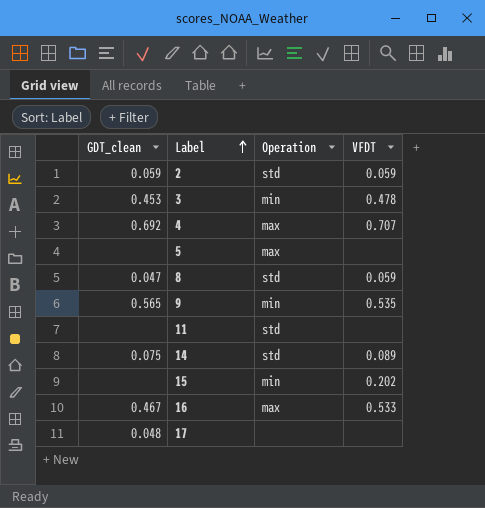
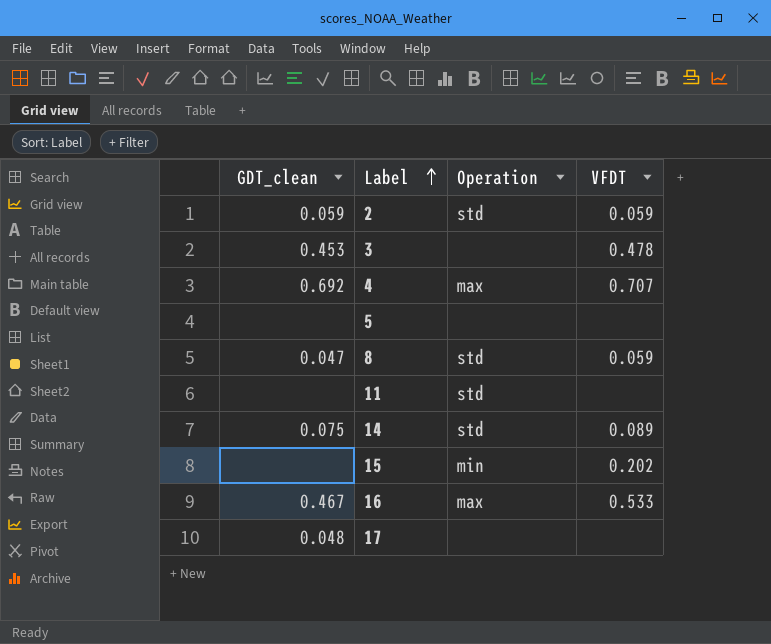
row 9: 0.565 | min | 0.535 -> none
3 | Operation: min -> none
5 | Operation: max -> none

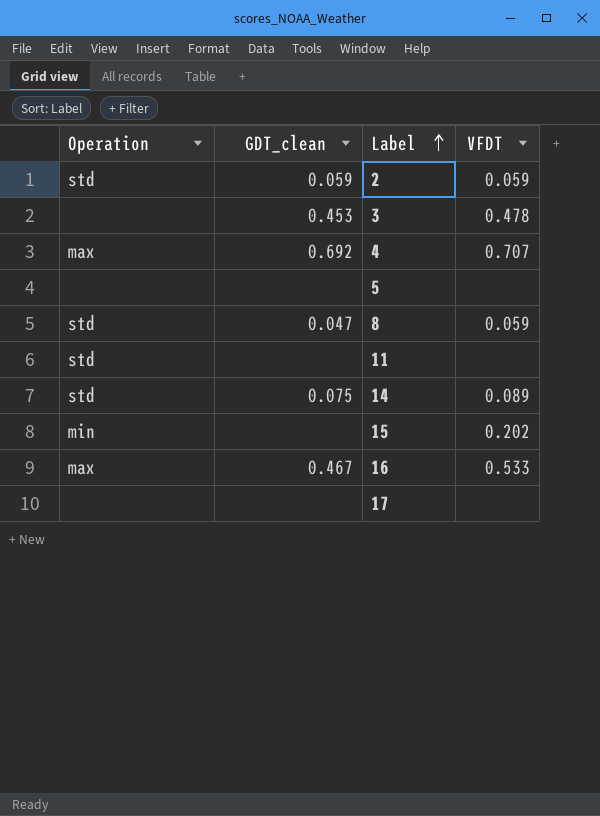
column Operation | position: 3 -> 1
17 | GDT_clean: 0.048 -> none

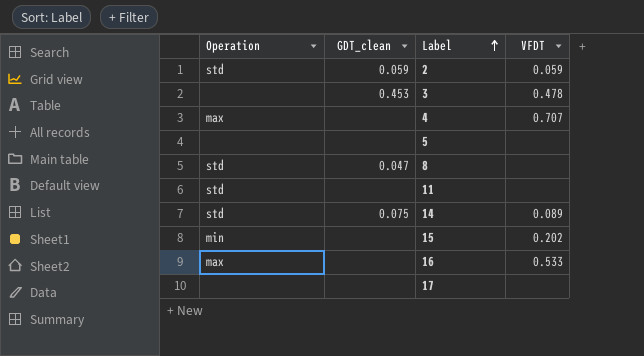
4 | GDT_clean: 0.692 -> none
8 | VFDT: 0.059 -> none
16 | GDT_clean: 0.467 -> none

